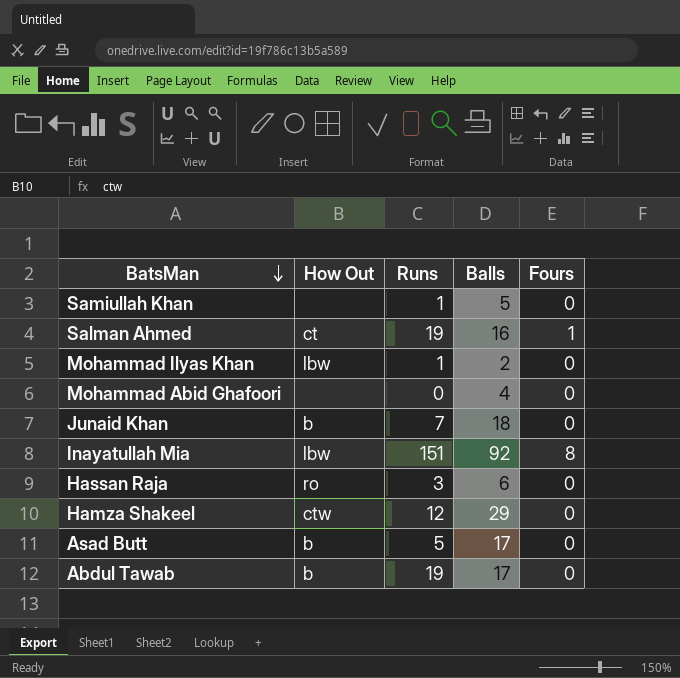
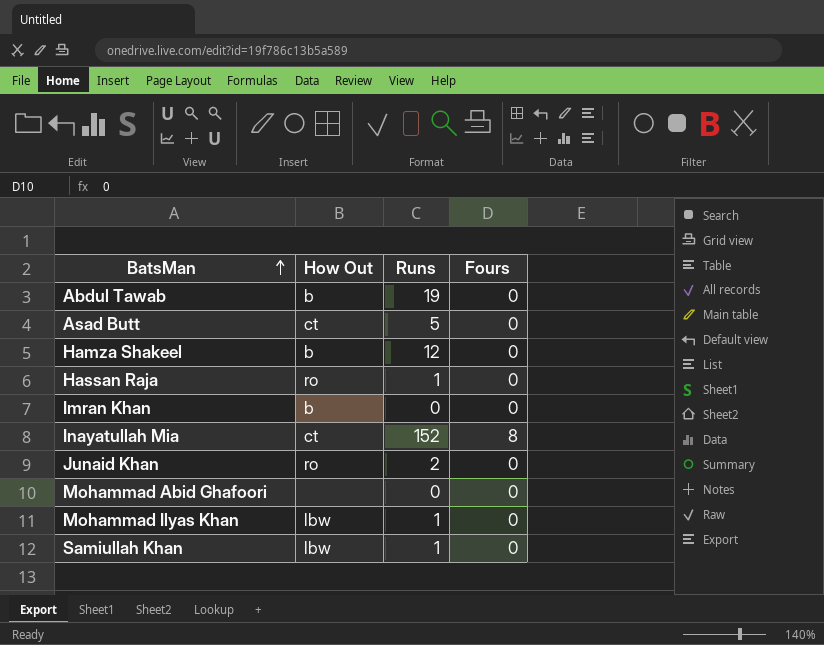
row order: BatsMan descending -> BatsMan ascending
column Balls | position: 4 -> none
row Salman Ahmed: ct | 19 | 16 | 1 -> none
Asad Butt | How Out: b -> ct
Hamza Shakeel | How Out: ctw -> b
Hassan Raja | Runs: 3 -> 1
row Imran Khan: none -> b | 0 | 0
Inayatullah Mia | How Out: lbw -> ct
Inayatullah Mia | Runs: 151 -> 152
Junaid Khan | How Out: b -> ro
Junaid Khan | Runs: 7 -> 2
Samiullah Khan | How Out: none -> lbw

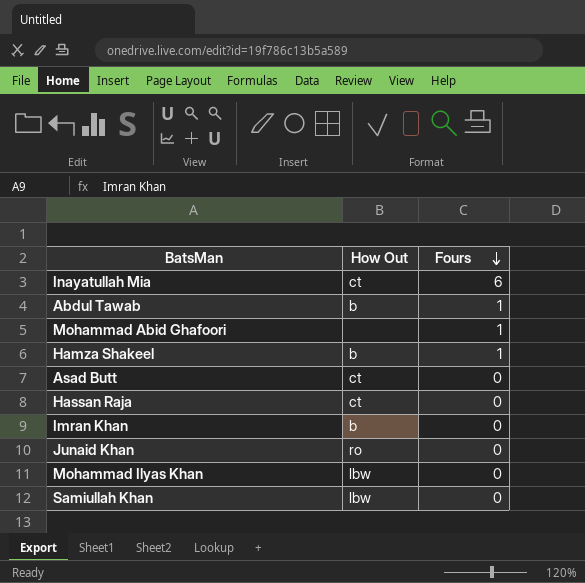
row order: BatsMan ascending -> Fours descending
column Runs | position: 3 -> none
Inayatullah Mia | Fours: 8 -> 6
Abdul Tawab | Fours: 0 -> 1
Mohammad Abid Ghafoori | Fours: 0 -> 1
Hamza Shakeel | Fours: 0 -> 1
Hassan Raja | How Out: ro -> ct

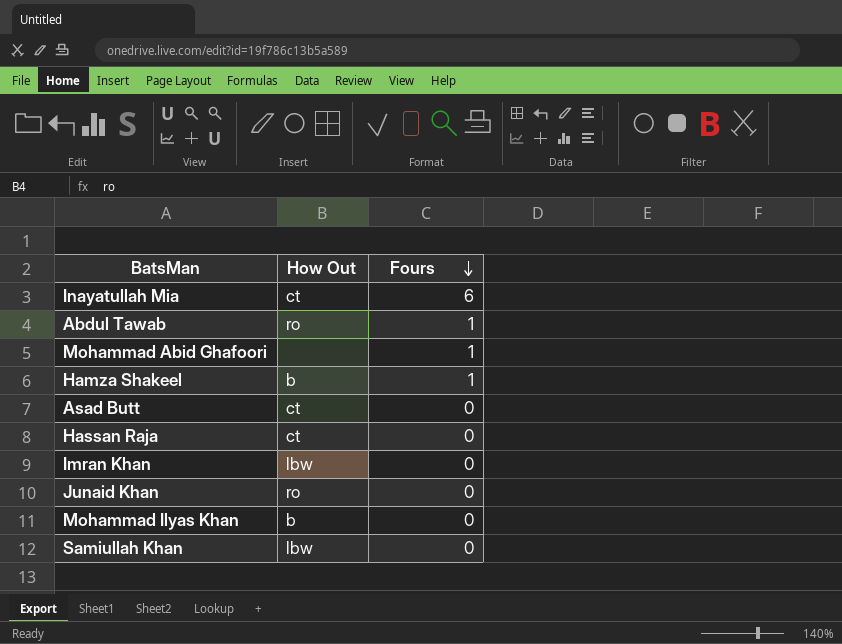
Abdul Tawab | How Out: b -> ro
Imran Khan | How Out: b -> lbw
Mohammad Ilyas Khan | How Out: lbw -> b

